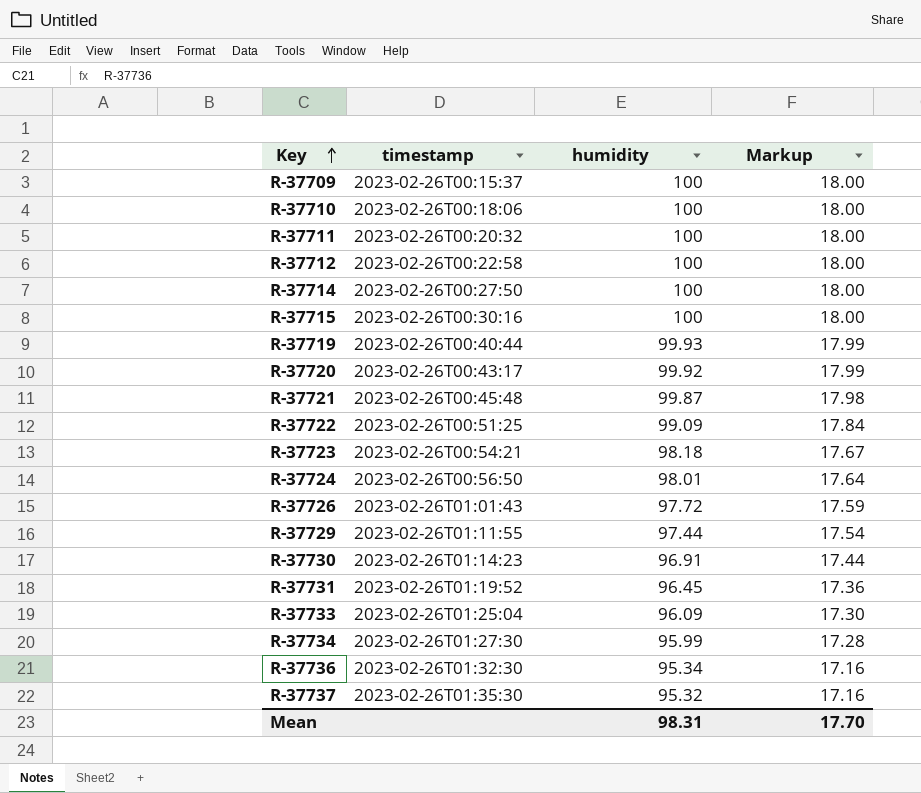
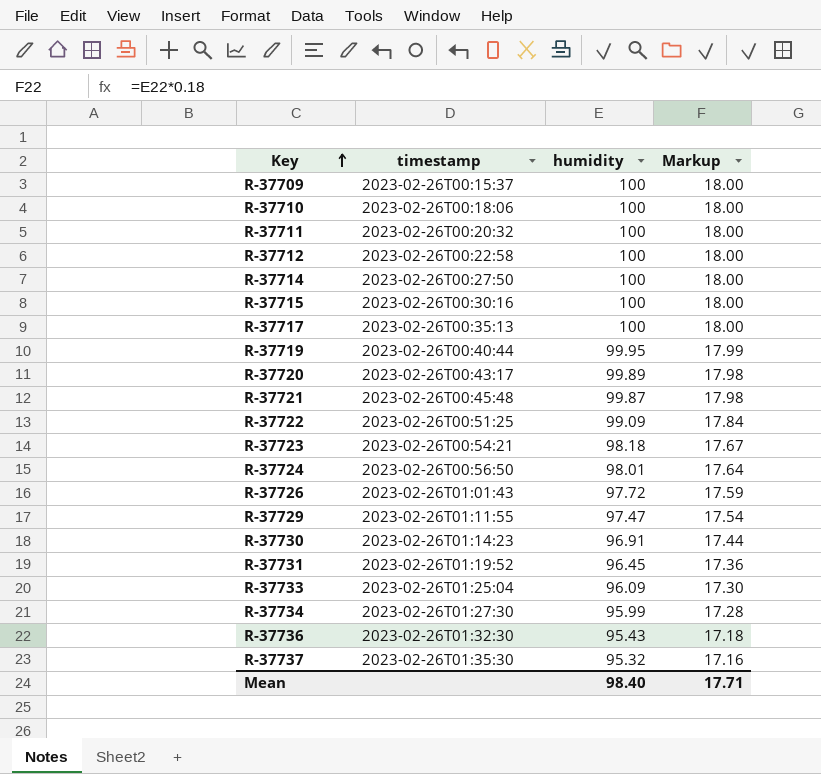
row R-37717: none -> 2023-02-26T00:35:13 | 100 | 18.00
R-37719 | humidity: 99.93 -> 99.95
R-37720 | humidity: 99.92 -> 99.89
R-37720 | Markup: 17.99 -> 17.98
R-37729 | humidity: 97.44 -> 97.47
R-37736 | humidity: 95.34 -> 95.43
R-37736 | Markup: 17.16 -> 17.18
Mean | humidity: 98.31 -> 98.40
Mean | Markup: 17.70 -> 17.71

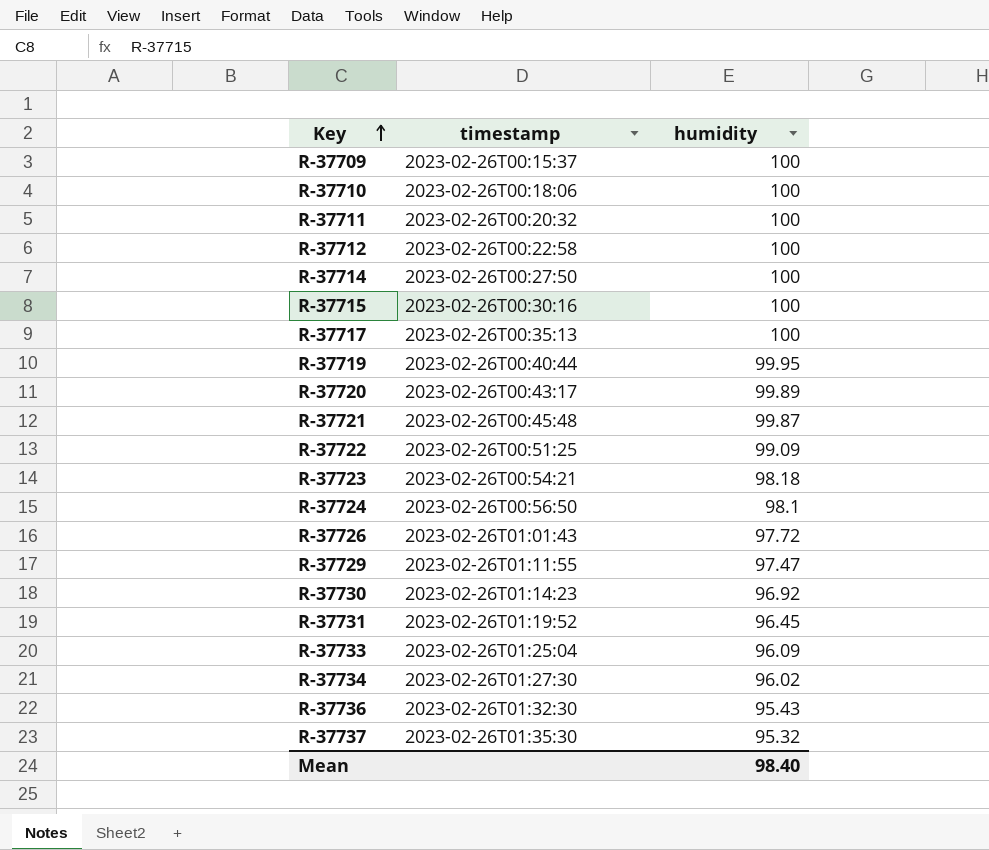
column Markup | formula: [humidity] * 0.18 -> none
R-37724 | humidity: 98.01 -> 98.1
R-37730 | humidity: 96.91 -> 96.92
R-37734 | humidity: 95.99 -> 96.02

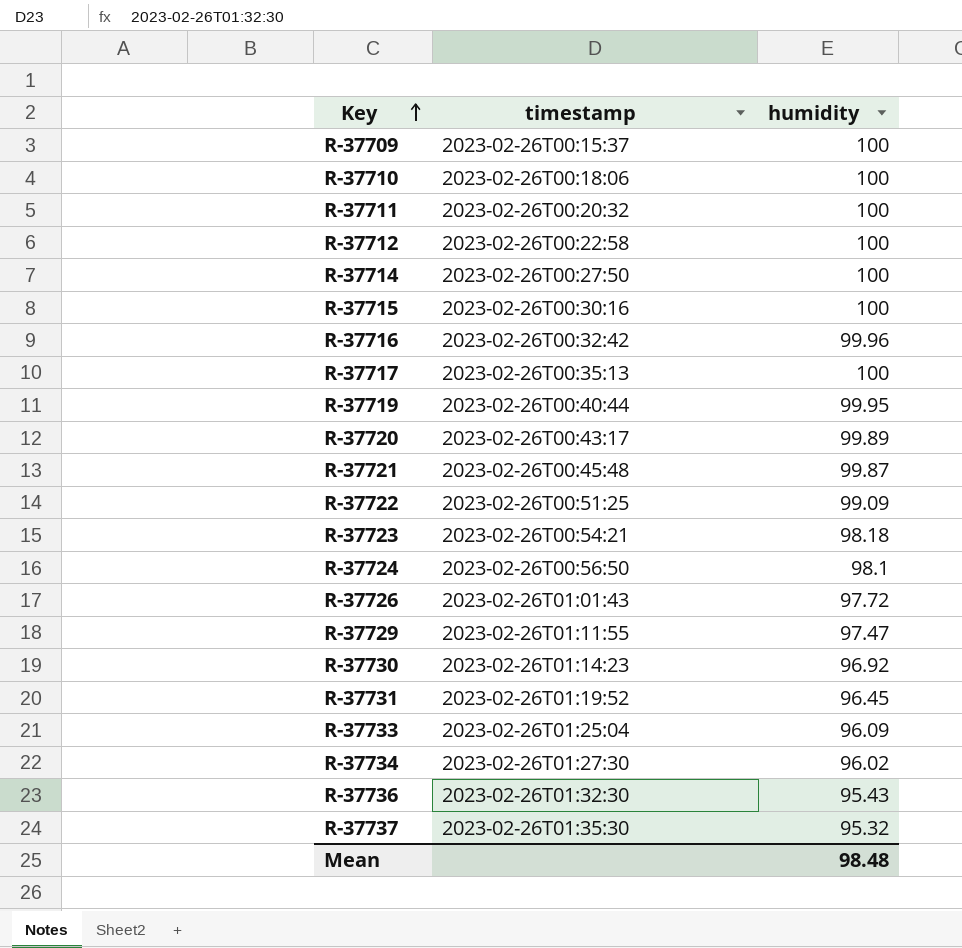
row R-37716: none -> 2023-02-26T00:32:42 | 99.96
Mean | humidity: 98.40 -> 98.48

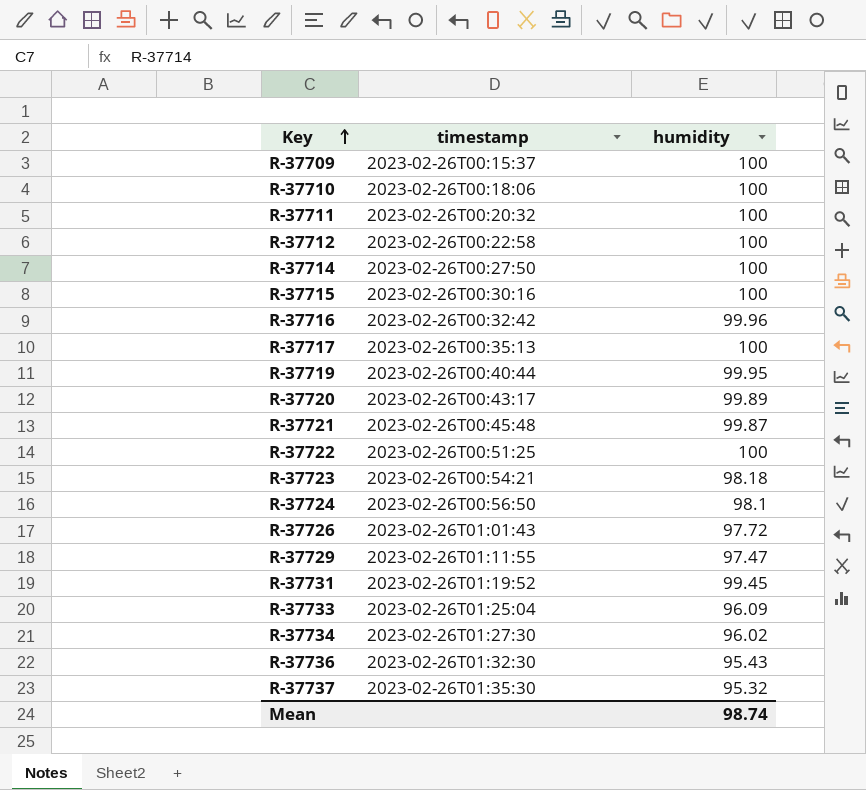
row R-37730: 2023-02-26T01:14:23 | 96.92 -> none
R-37722 | humidity: 99.09 -> 100
R-37731 | humidity: 96.45 -> 99.45
Mean | humidity: 98.48 -> 98.74

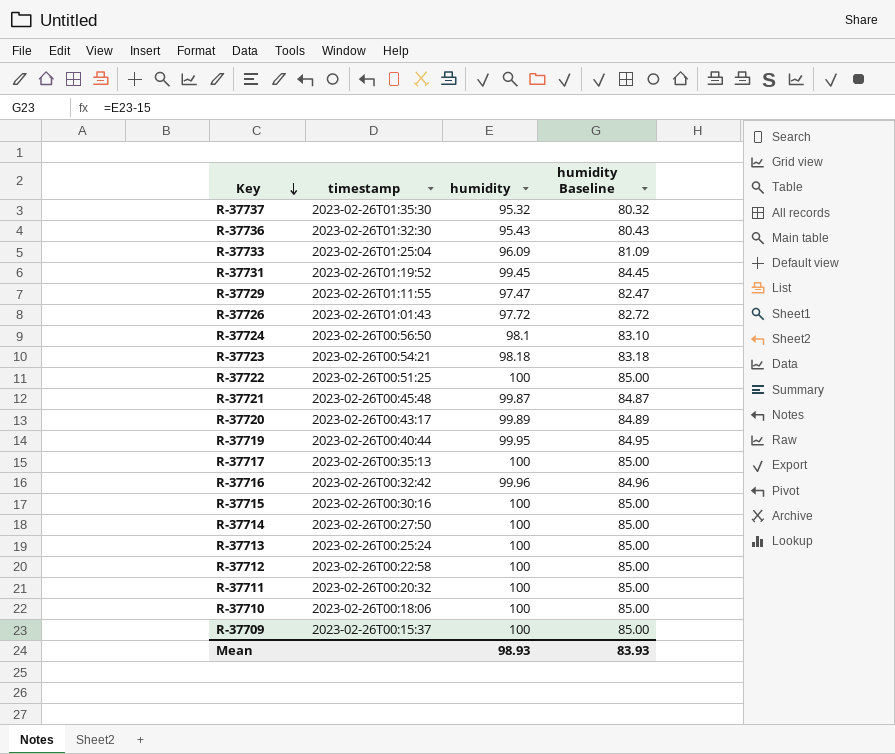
row order: Key ascending -> Key descending
column humidity Baseline | formula: none -> [humidity] - 15
row R-37734: 2023-02-26T01:27:30 | 96.02 -> none
row R-37713: none -> 2023-02-26T00:25:24 | 100 | 85.00
Mean | humidity: 98.74 -> 98.93

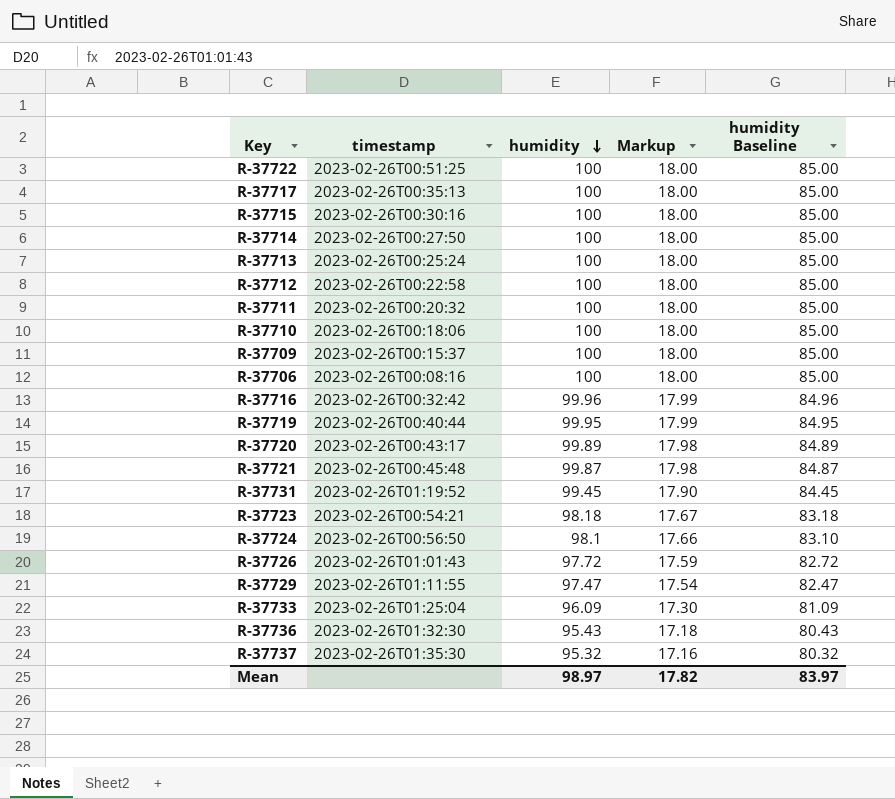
row order: Key descending -> humidity descending
column Markup | formula: none -> [humidity] * 0.18
row R-37706: none -> 2023-02-26T00:08:16 | 100 | 18.00 | 85.00
Mean | humidity: 98.93 -> 98.97
Mean | humidity Baseline: 83.93 -> 83.97

